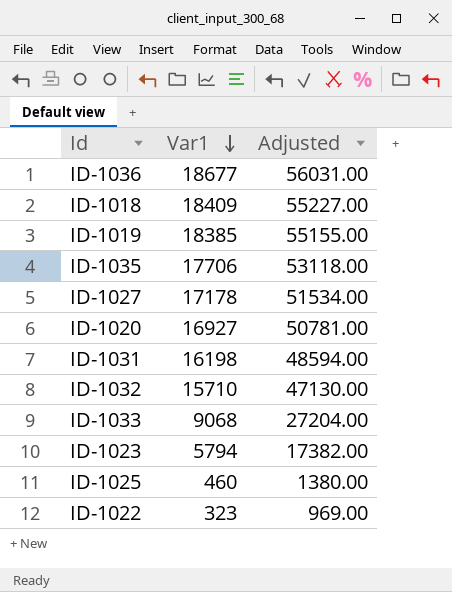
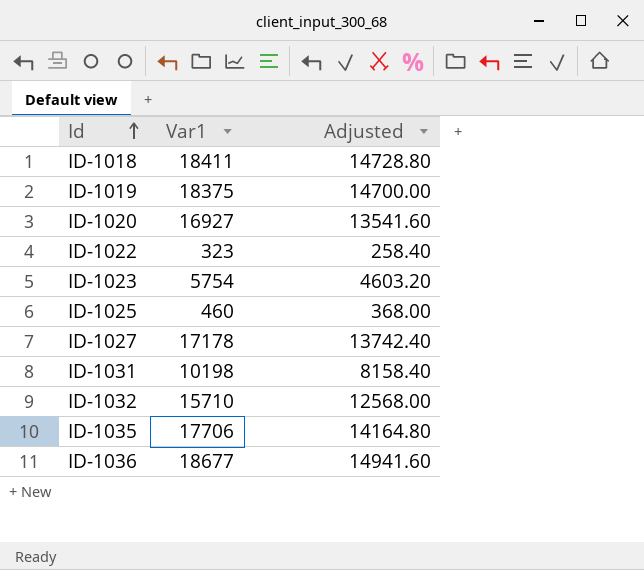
row order: Var1 descending -> Id ascending
column Adjusted | formula: [Var1] * 3 -> [Var1] * 0.8
row ID-1033: 9068 | 27204.00 -> none
ID-1018 | Var1: 18409 -> 18411
ID-1019 | Var1: 18385 -> 18375
ID-1023 | Var1: 5794 -> 5754
ID-1031 | Var1: 16198 -> 10198

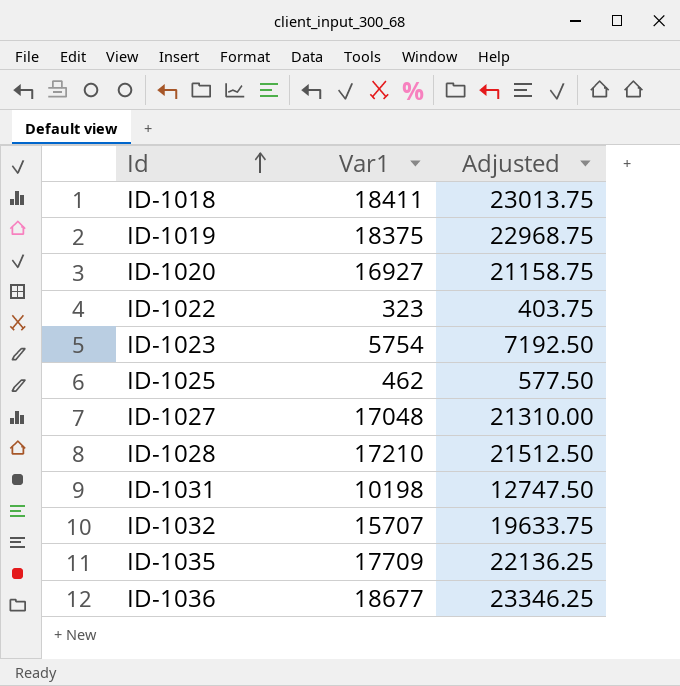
column Adjusted | formula: [Var1] * 0.8 -> [Var1] * 1.25
ID-1025 | Var1: 460 -> 462
ID-1027 | Var1: 17178 -> 17048
row ID-1028: none -> 17210 | 21512.50
ID-1032 | Var1: 15710 -> 15707
ID-1035 | Var1: 17706 -> 17709

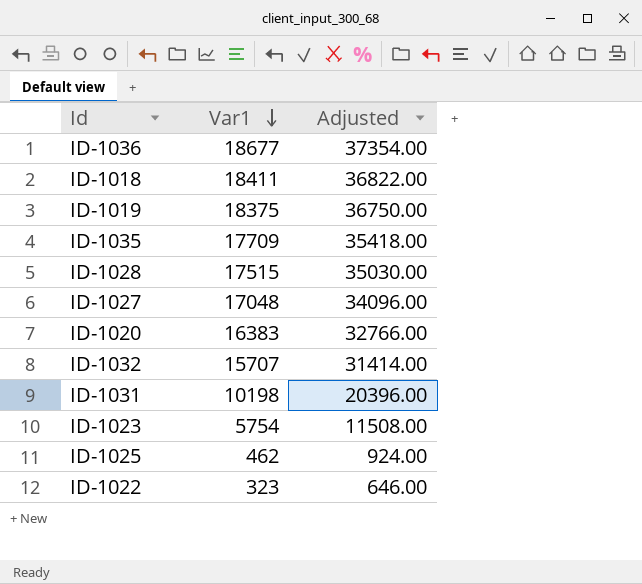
row order: Id ascending -> Var1 descending
column Adjusted | formula: [Var1] * 1.25 -> [Var1] * 2
ID-1028 | Var1: 17210 -> 17515
ID-1020 | Var1: 16927 -> 16383

